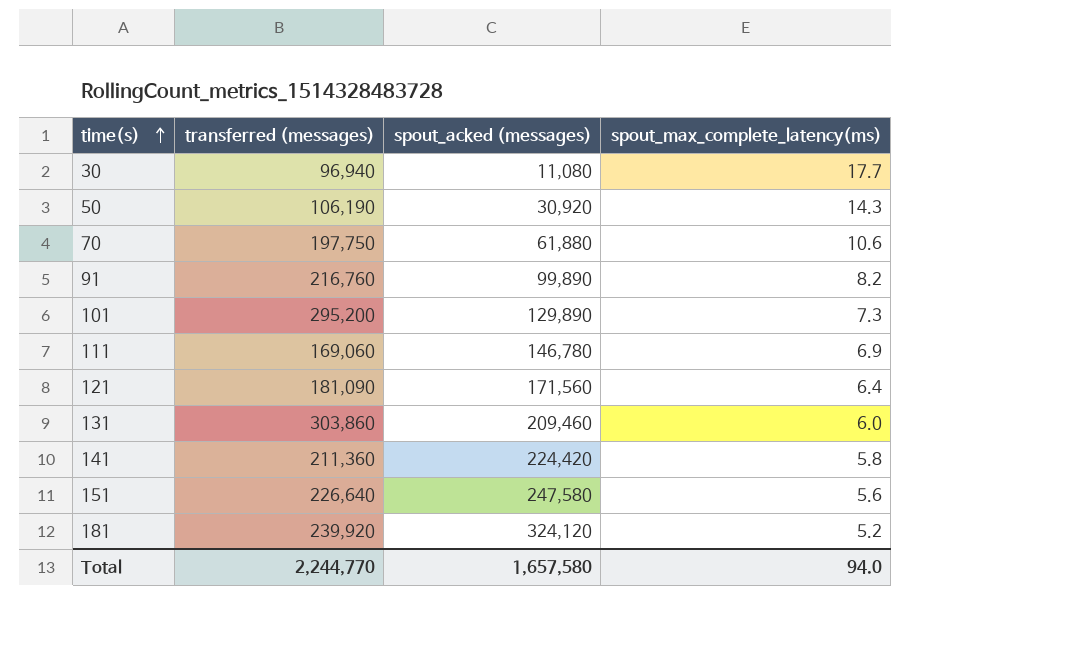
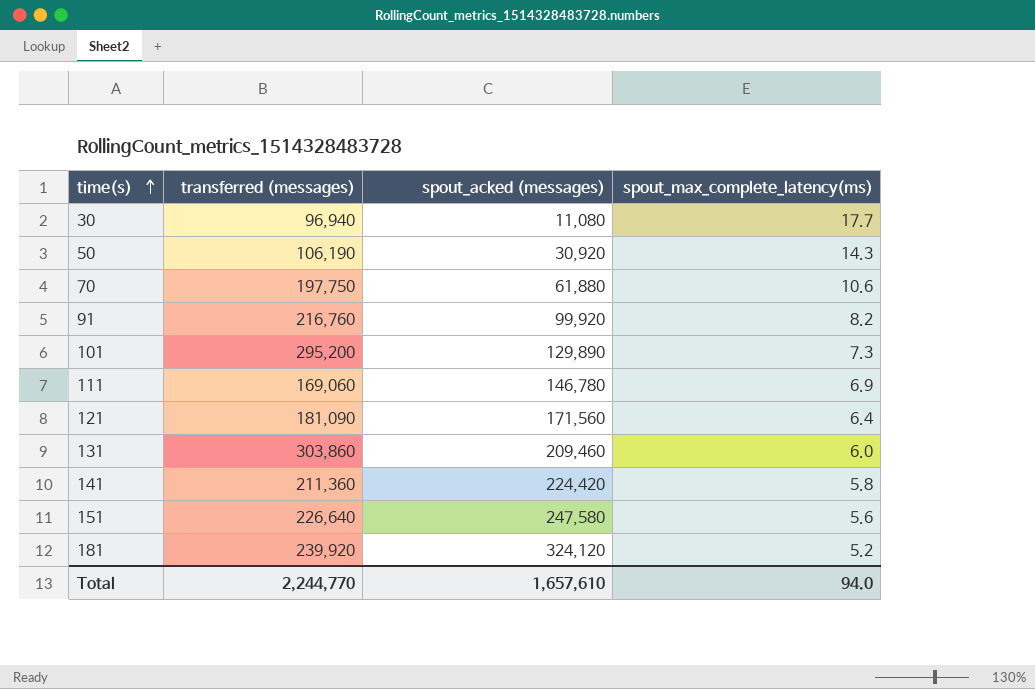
91 | spout_acked (messages): 99,890 -> 99,920
Total | spout_acked (messages): 1,657,580 -> 1,657,610

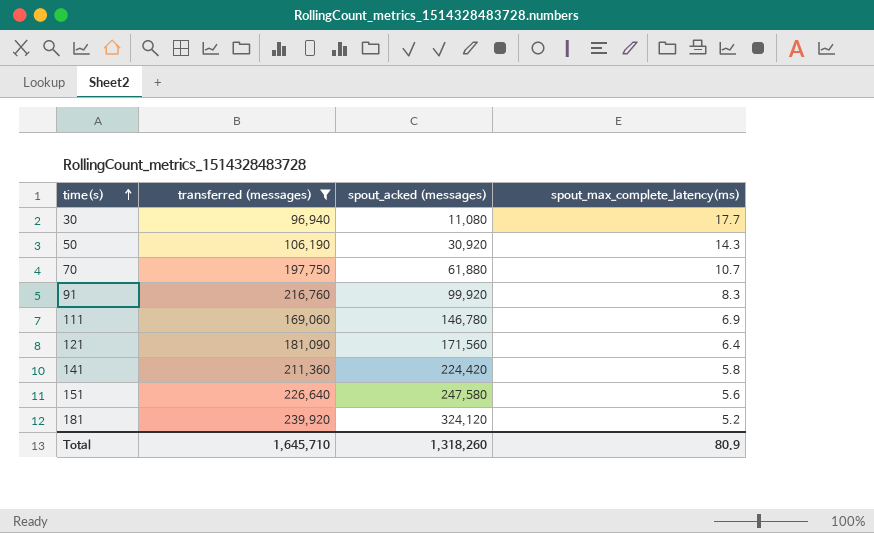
filter: none -> transferred (messages) <= 239,920
70 | spout_max_complete_latency(ms): 10.6 -> 10.7
91 | spout_max_complete_latency(ms): 8.2 -> 8.3
Total | transferred (messages): 2,244,770 -> 1,645,710
Total | spout_acked (messages): 1,657,610 -> 1,318,260
Total | spout_max_complete_latency(ms): 94.0 -> 80.9

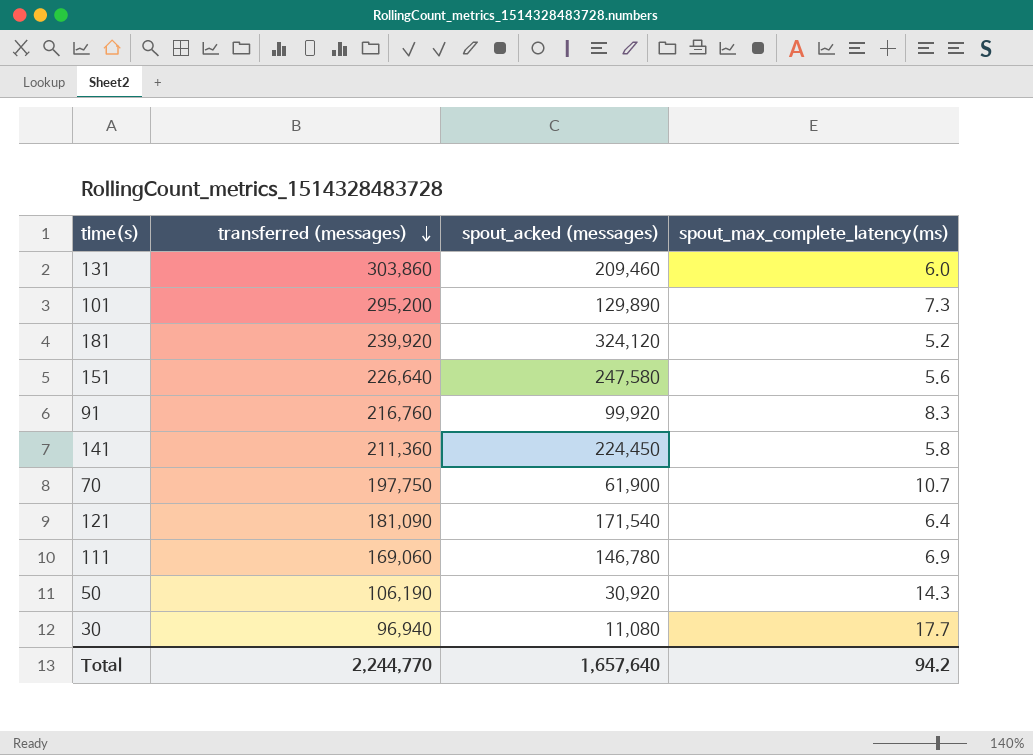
filter: transferred (messages) <= 239,920 -> none
row order: time(s) ascending -> transferred (messages) descending
141 | spout_acked (messages): 224,420 -> 224,450
70 | spout_acked (messages): 61,880 -> 61,900
121 | spout_acked (messages): 171,560 -> 171,540
Total | transferred (messages): 1,645,710 -> 2,244,770
Total | spout_acked (messages): 1,318,260 -> 1,657,640
Total | spout_max_complete_latency(ms): 80.9 -> 94.2

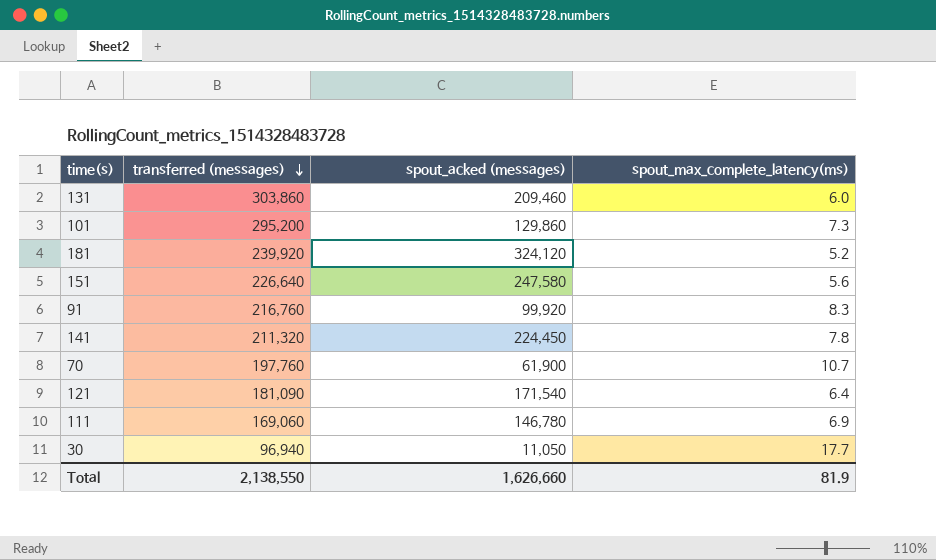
row 50: 106,190 | 30,920 | 14.3 -> none
101 | spout_acked (messages): 129,890 -> 129,860
141 | transferred (messages): 211,360 -> 211,320
141 | spout_max_complete_latency(ms): 5.8 -> 7.8
70 | transferred (messages): 197,750 -> 197,760
30 | spout_acked (messages): 11,080 -> 11,050
Total | transferred (messages): 2,244,770 -> 2,138,550
Total | spout_acked (messages): 1,657,640 -> 1,626,660
Total | spout_max_complete_latency(ms): 94.2 -> 81.9

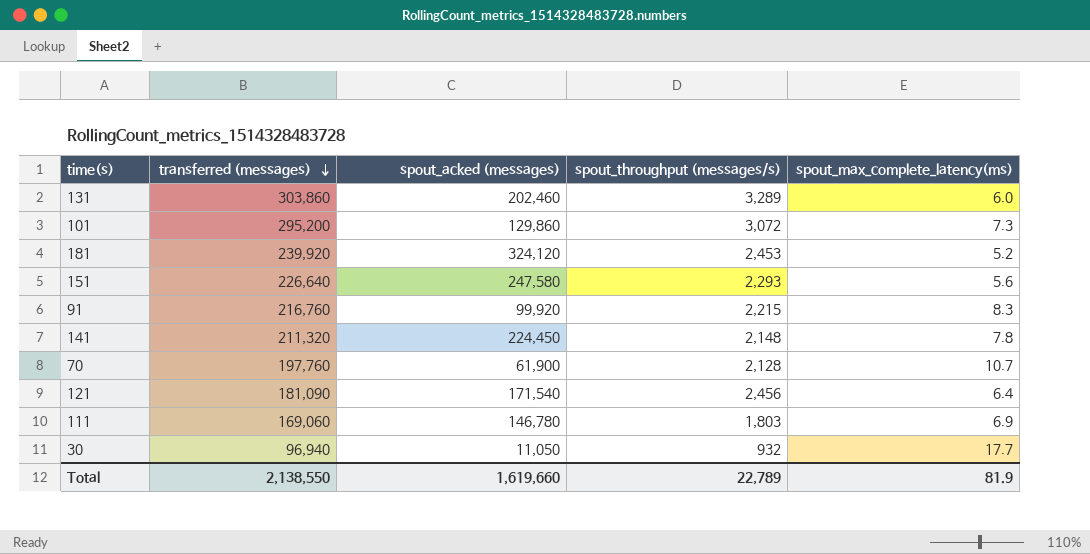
column spout_throughput (messages/s) | position: none -> 4
131 | spout_acked (messages): 209,460 -> 202,460
Total | spout_acked (messages): 1,626,660 -> 1,619,660

